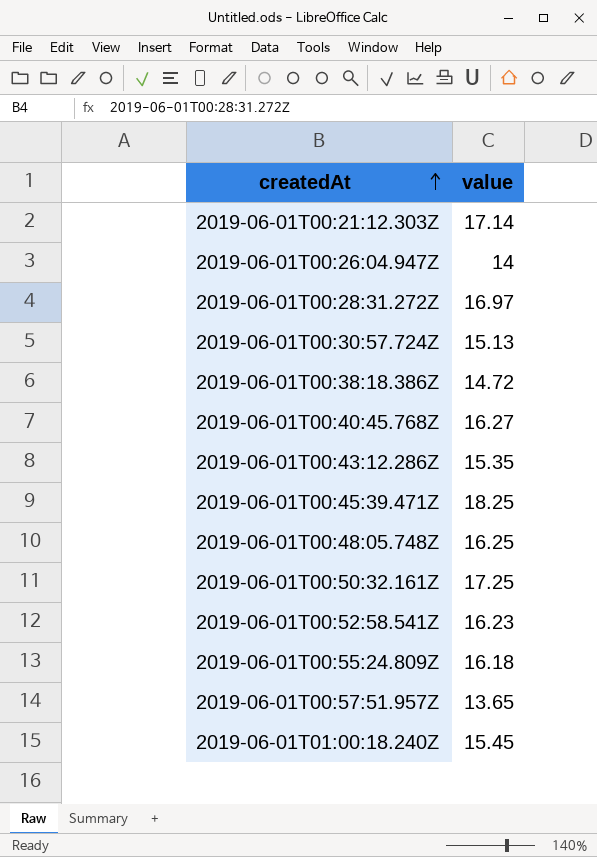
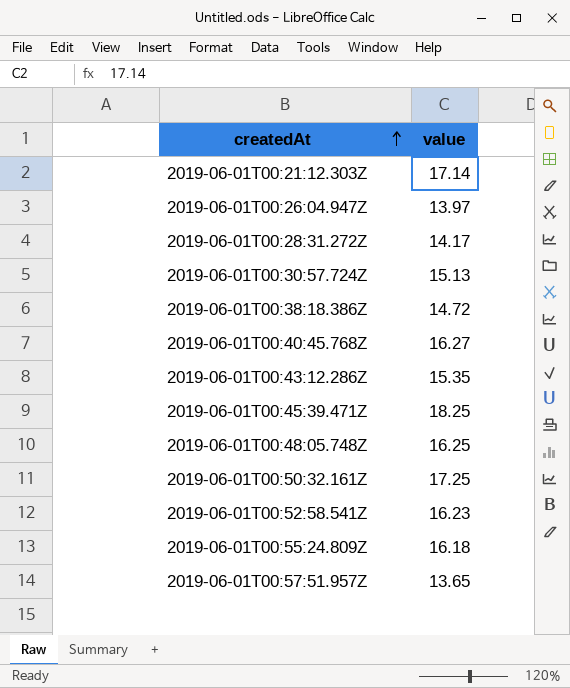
row 2019-06-01T01:00:18.240Z: 15.45 -> none
2019-06-01T00:26:04.947Z | value: 14 -> 13.97
2019-06-01T00:28:31.272Z | value: 16.97 -> 14.17

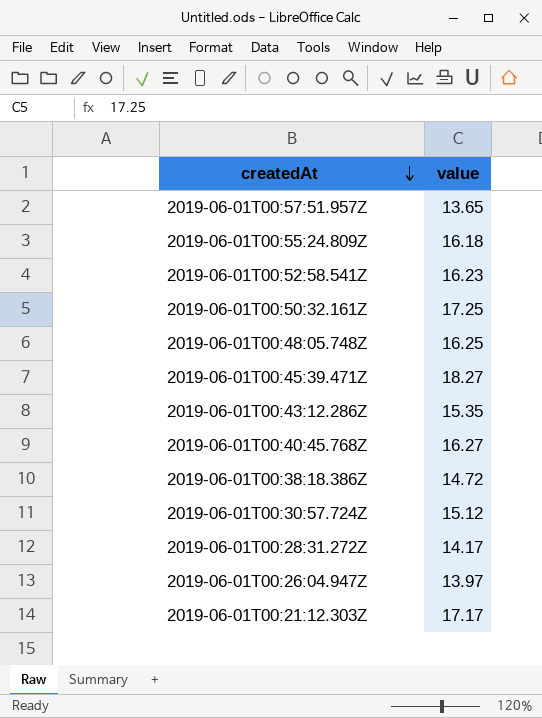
row order: createdAt ascending -> createdAt descending
2019-06-01T00:45:39.471Z | value: 18.25 -> 18.27
2019-06-01T00:30:57.724Z | value: 15.13 -> 15.12
2019-06-01T00:21:12.303Z | value: 17.14 -> 17.17

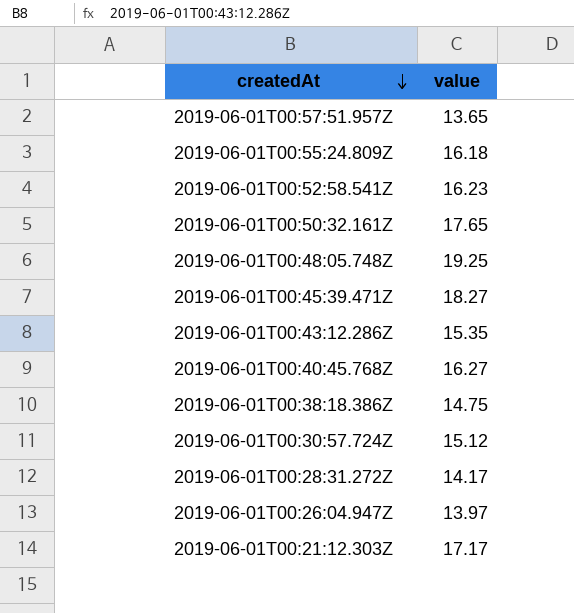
2019-06-01T00:50:32.161Z | value: 17.25 -> 17.65
2019-06-01T00:48:05.748Z | value: 16.25 -> 19.25
2019-06-01T00:38:18.386Z | value: 14.72 -> 14.75

